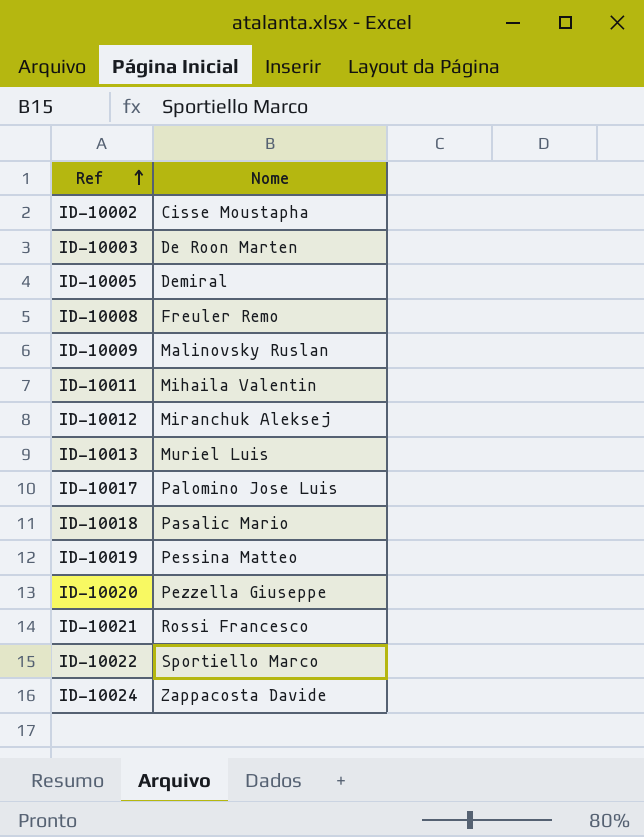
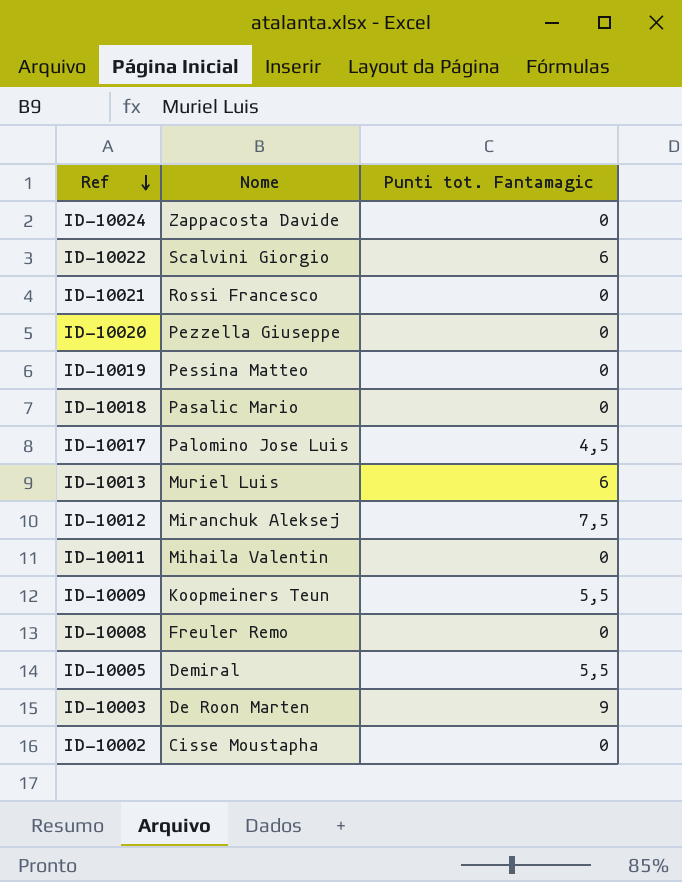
row order: Ref ascending -> Ref descending
column Punti tot. Fantamagic | position: none -> 3
ID-10022 | Nome: Sportiello Marco -> Scalvini Giorgio
ID-10009 | Nome: Malinovsky Ruslan -> Koopmeiners Teun

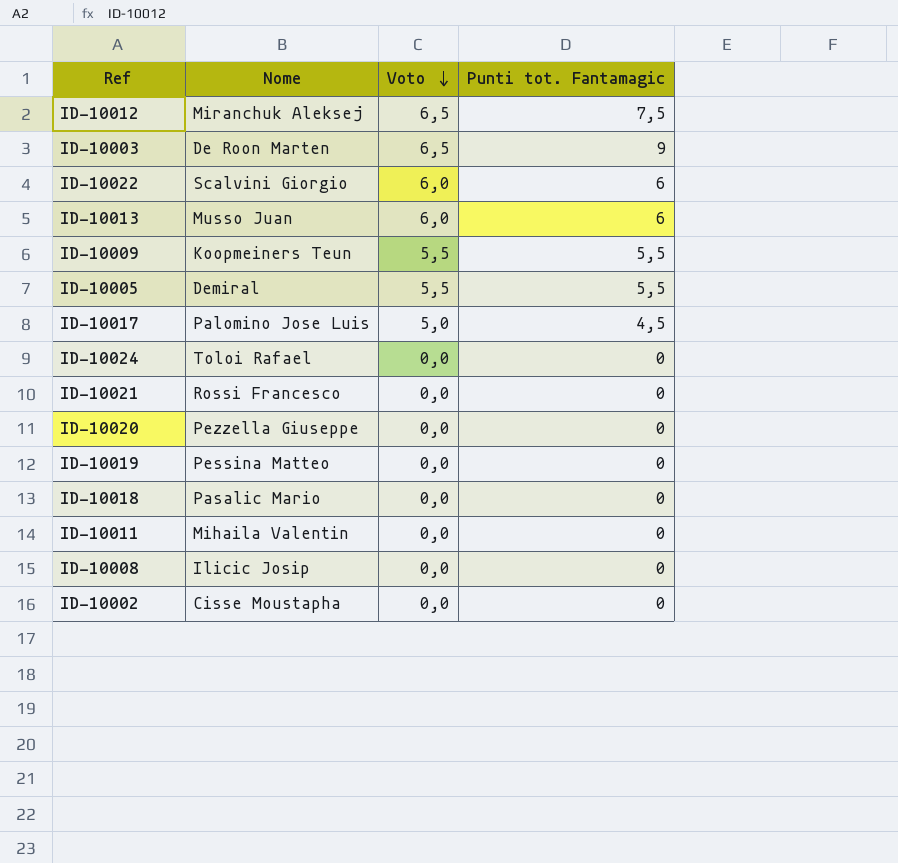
row order: Ref descending -> Voto descending
column Voto | position: none -> 3
ID-10013 | Nome: Muriel Luis -> Musso Juan
ID-10024 | Nome: Zappacosta Davide -> Toloi Rafael
ID-10008 | Nome: Freuler Remo -> Ilicic Josip

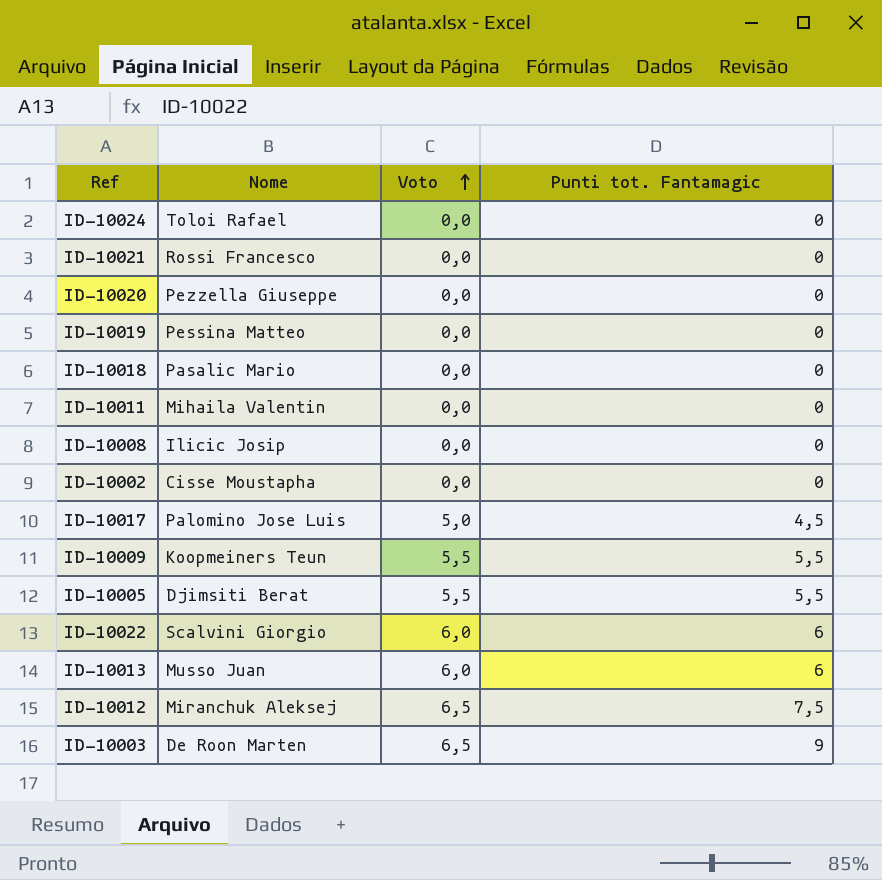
row order: Voto descending -> Voto ascending
ID-10005 | Nome: Demiral -> Djimsiti Berat

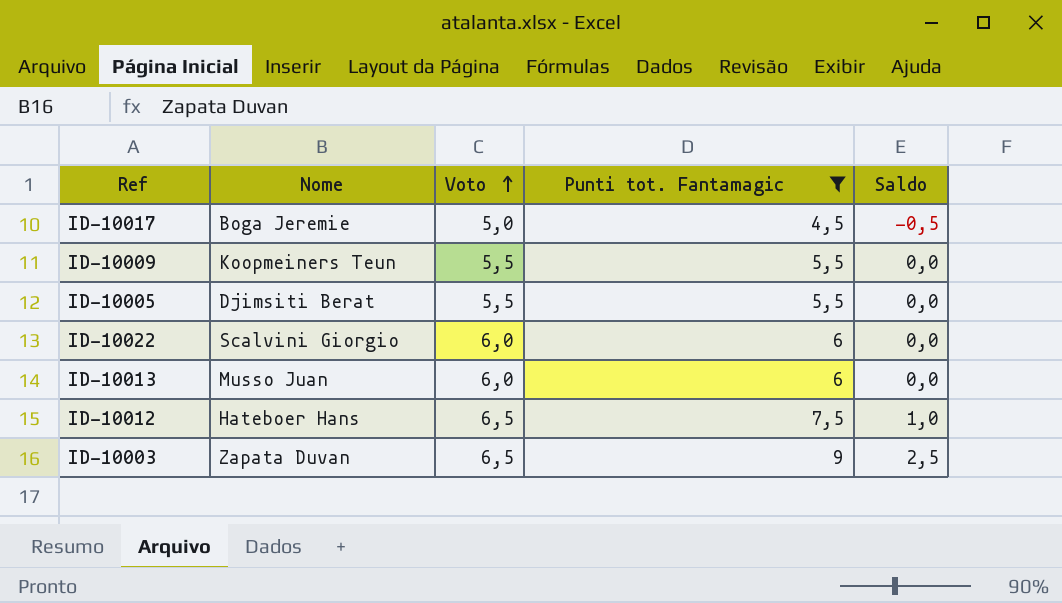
filter: none -> Punti tot. Fantamagic != 0
column Saldo | formula: none -> [Punti tot. Fantamagic] - [Voto]
ID-10017 | Nome: Palomino Jose Luis -> Boga Jeremie
ID-10012 | Nome: Miranchuk Aleksej -> Hateboer Hans
ID-10003 | Nome: De Roon Marten -> Zapata Duvan

